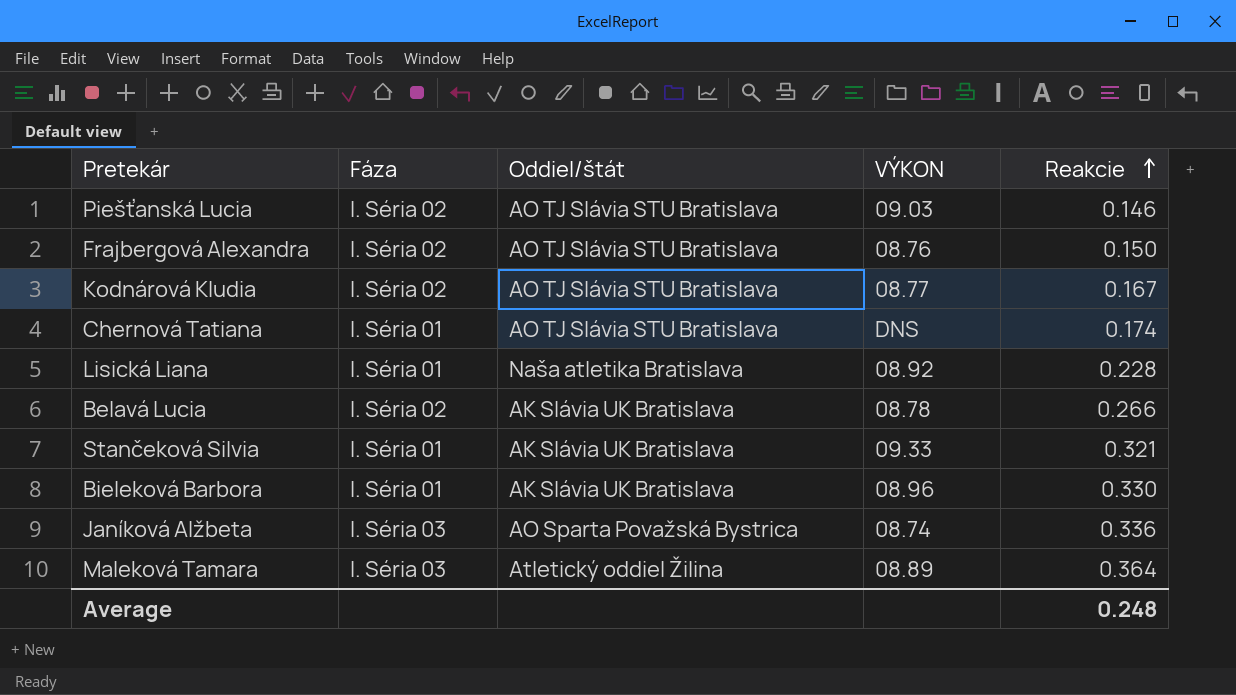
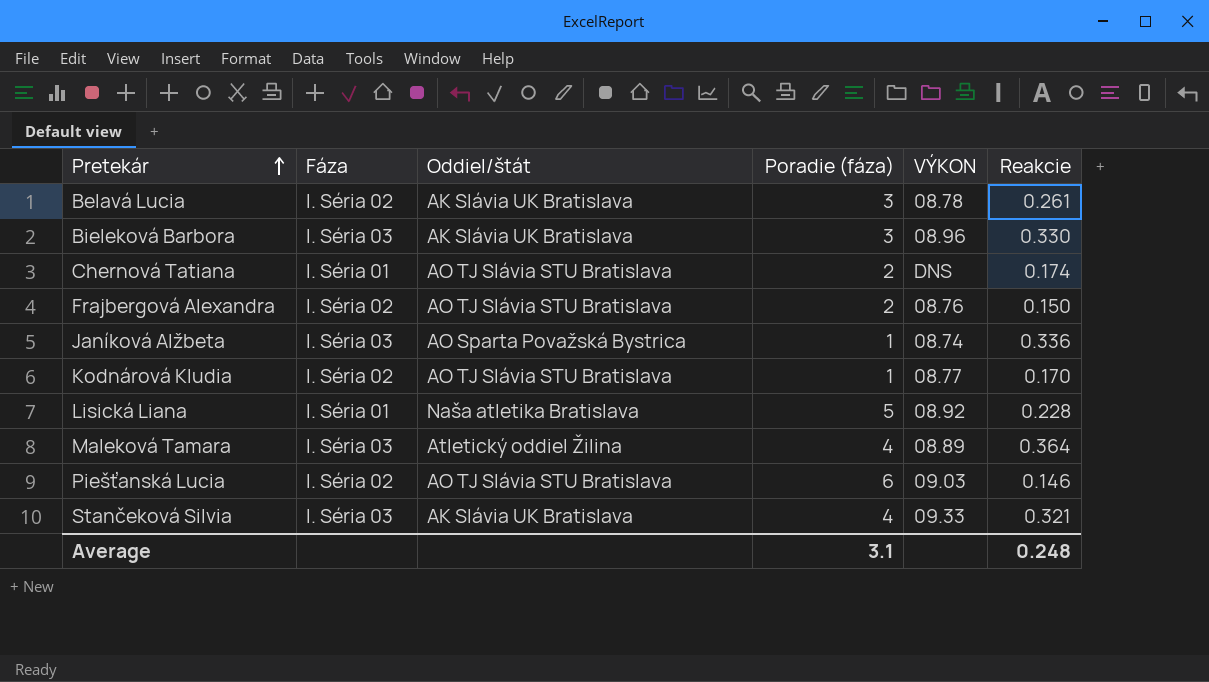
row order: Reakcie ascending -> Pretekár ascending
column Poradie (fáza) | position: none -> 4
Belavá Lucia | Reakcie: 0.266 -> 0.261
Bieleková Barbora | Fáza: I. Séria 01 -> I. Séria 03
Kodnárová Kludia | Reakcie: 0.167 -> 0.170
Stančeková Silvia | Fáza: I. Séria 01 -> I. Séria 03

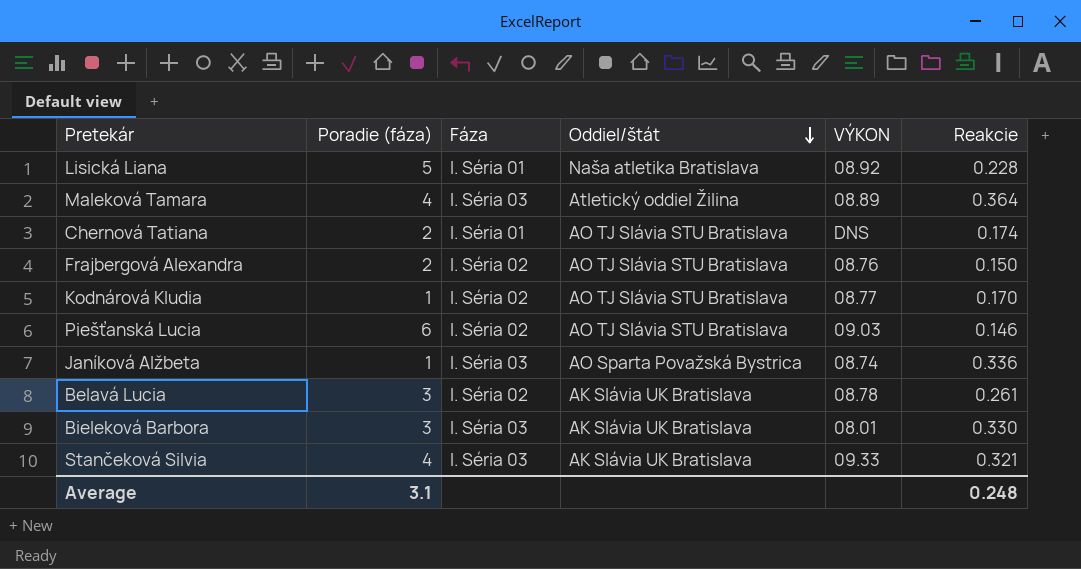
row order: Pretekár ascending -> Oddiel/štát descending
column Poradie (fáza) | position: 4 -> 2
Bieleková Barbora | VÝKON: 08.96 -> 08.01

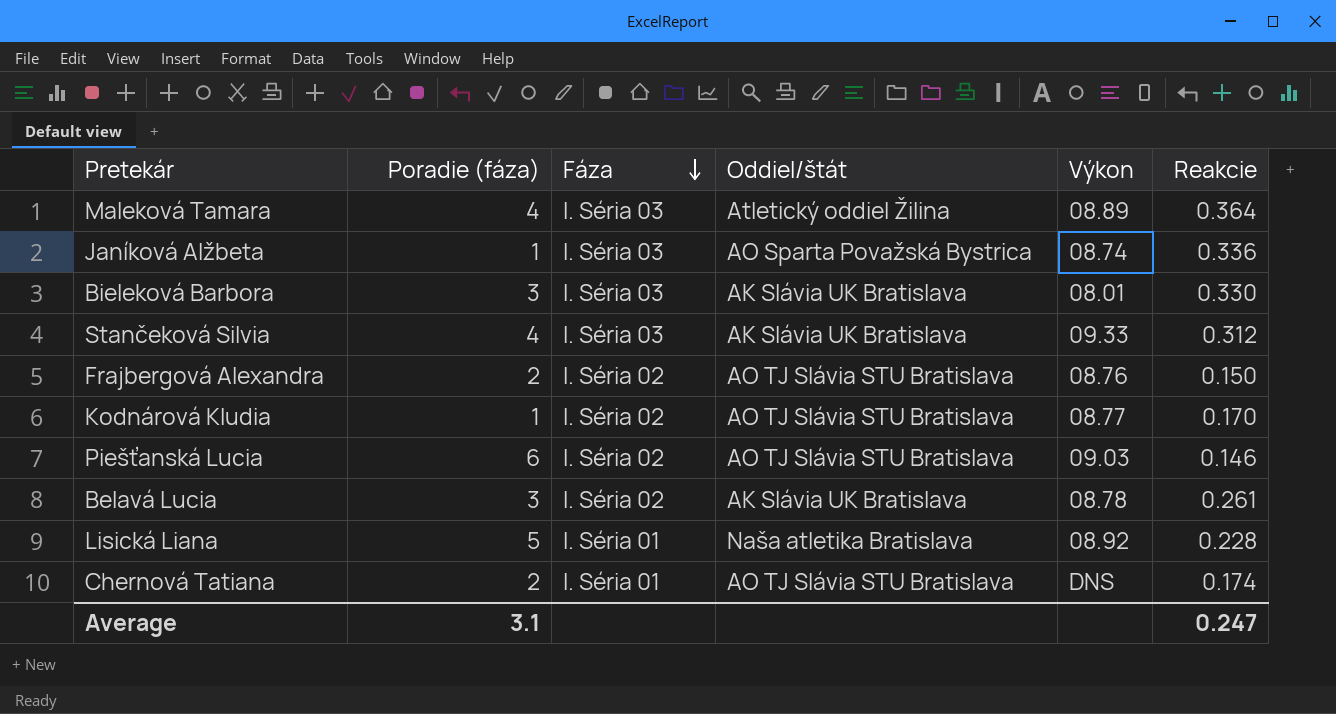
row order: Oddiel/štát descending -> Fáza descending
column name: VÝKON -> Výkon
Stančeková Silvia | Reakcie: 0.321 -> 0.312
Average | Reakcie: 0.248 -> 0.247

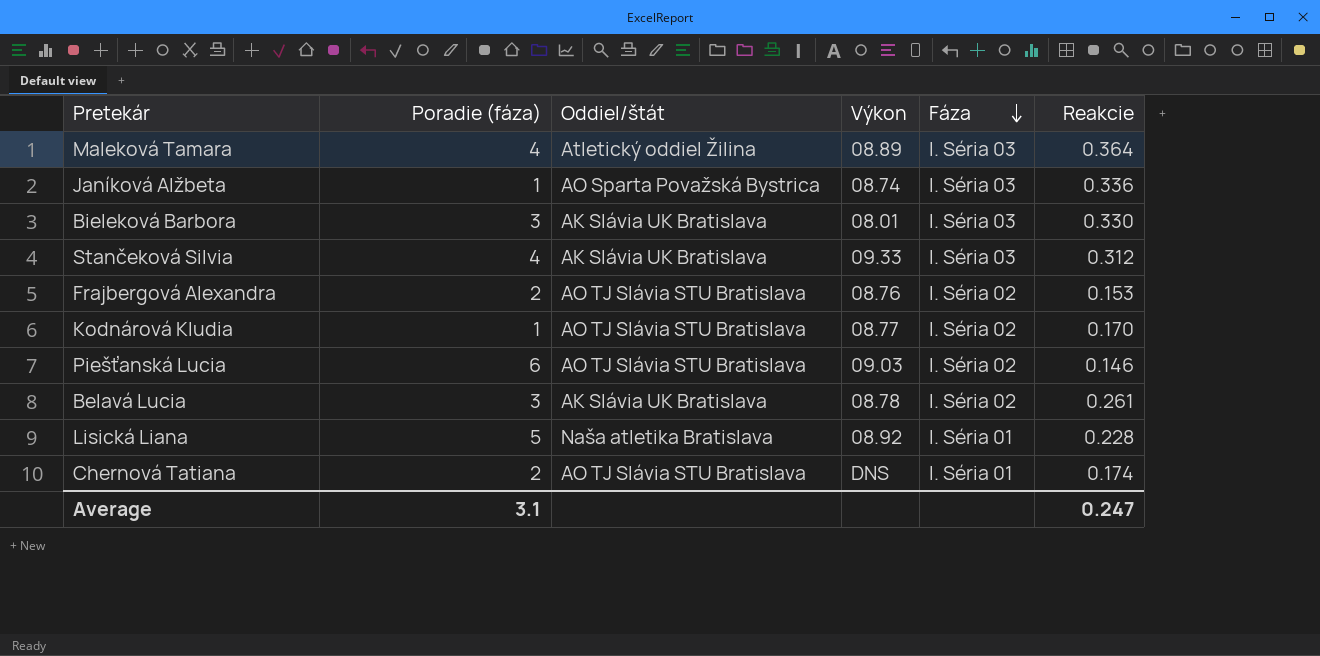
column Fáza | position: 3 -> 5
Frajbergová Alexandra | Reakcie: 0.150 -> 0.153

